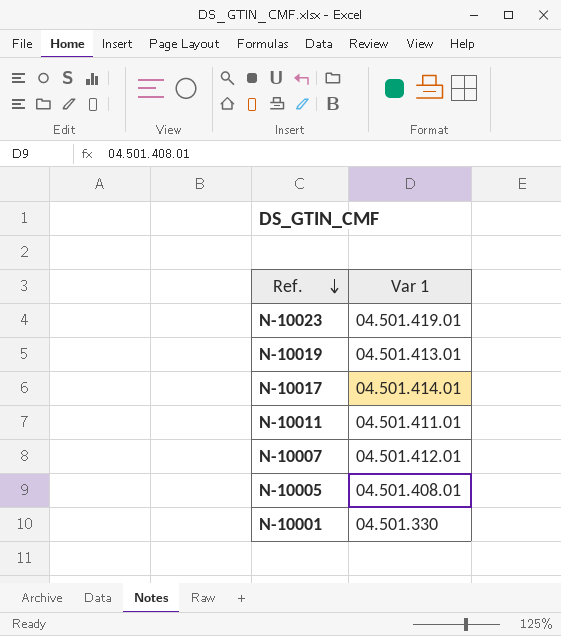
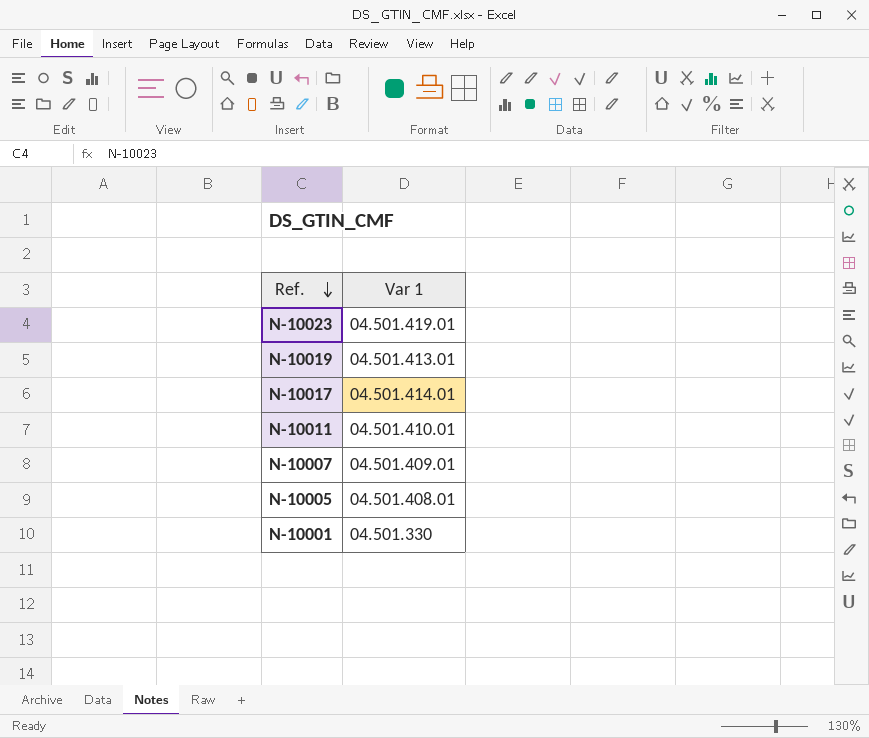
N-10011 | Var 1: 04.501.411.01 -> 04.501.410.01
N-10007 | Var 1: 04.501.412.01 -> 04.501.409.01

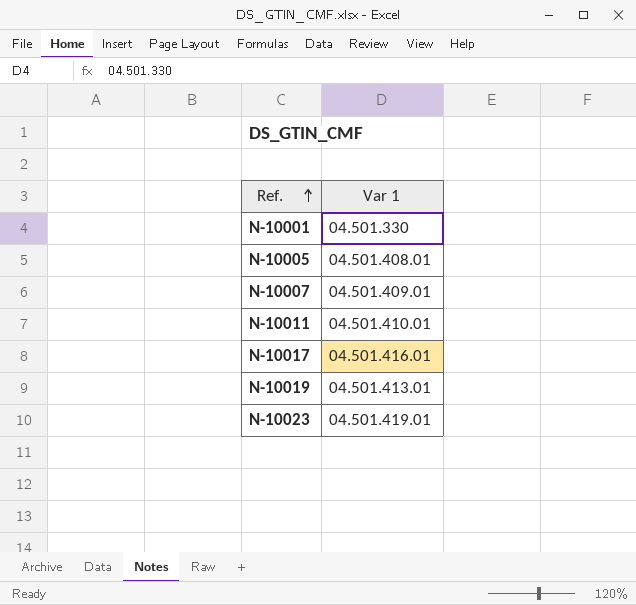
row order: Ref. descending -> Ref. ascending
N-10017 | Var 1: 04.501.414.01 -> 04.501.416.01

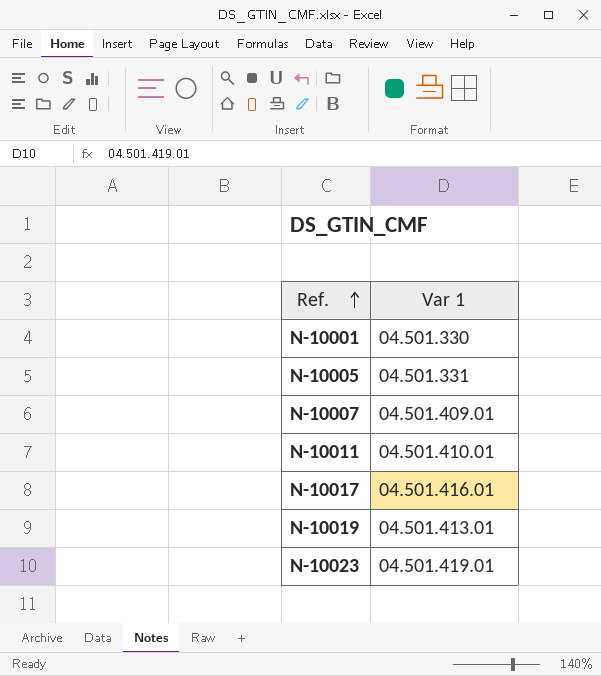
N-10005 | Var 1: 04.501.408.01 -> 04.501.331

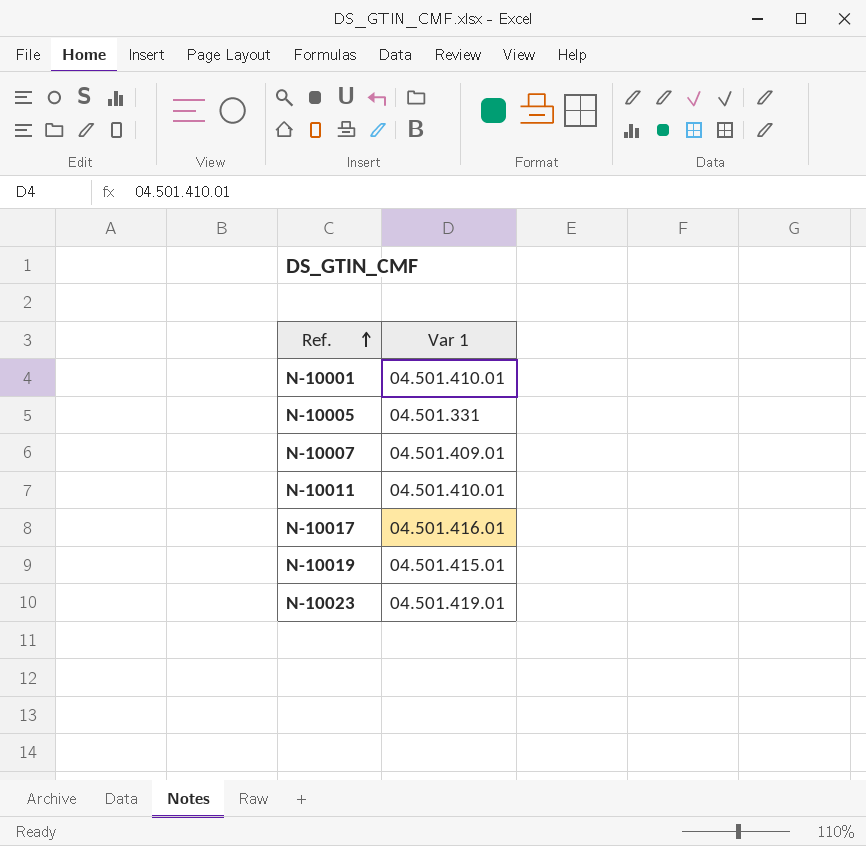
N-10001 | Var 1: 04.501.330 -> 04.501.410.01
N-10019 | Var 1: 04.501.413.01 -> 04.501.415.01

